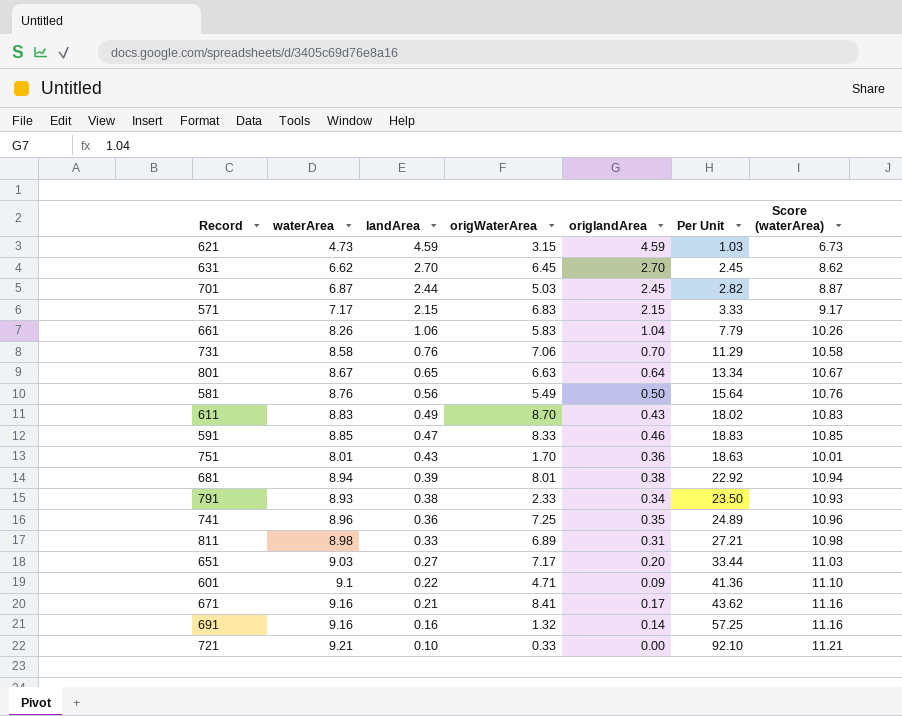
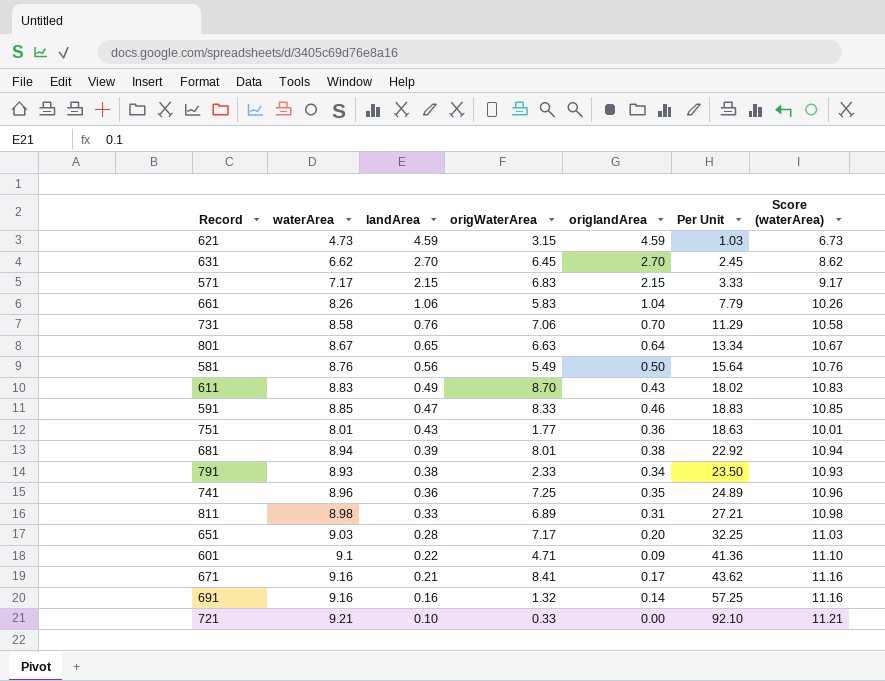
row 701: 6.87 | 2.44 | 5.03 | 2.45 | 2.82 | 8.87 -> none
751 | origWaterArea: 1.70 -> 1.77
651 | landArea: 0.27 -> 0.28
651 | Per Unit: 33.44 -> 32.25

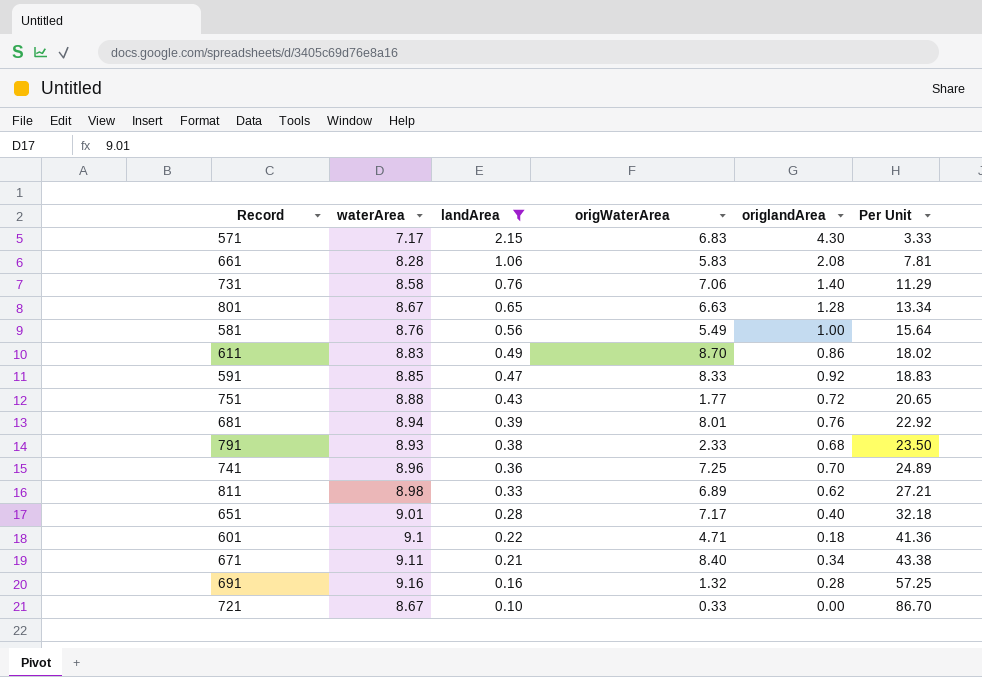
filter: none -> landArea <= 2.15
column Score (waterArea) | formula: [waterArea] + 2 -> none
571 | origlandArea: 2.15 -> 4.30
661 | waterArea: 8.26 -> 8.28
661 | origlandArea: 1.04 -> 2.08
661 | Per Unit: 7.79 -> 7.81
731 | origlandArea: 0.70 -> 1.40
801 | origlandArea: 0.64 -> 1.28
581 | origlandArea: 0.50 -> 1.00
611 | origlandArea: 0.43 -> 0.86
591 | origlandArea: 0.46 -> 0.92
751 | waterArea: 8.01 -> 8.88
751 | origlandArea: 0.36 -> 0.72
751 | Per Unit: 18.63 -> 20.65
681 | origlandArea: 0.38 -> 0.76
791 | origlandArea: 0.34 -> 0.68
741 | origlandArea: 0.35 -> 0.70
811 | origlandArea: 0.31 -> 0.62
651 | waterArea: 9.03 -> 9.01
651 | origlandArea: 0.20 -> 0.40
651 | Per Unit: 32.25 -> 32.18
601 | origlandArea: 0.09 -> 0.18
671 | waterArea: 9.16 -> 9.11
671 | origWaterArea: 8.41 -> 8.40
671 | origlandArea: 0.17 -> 0.34
671 | Per Unit: 43.62 -> 43.38
691 | origlandArea: 0.14 -> 0.28
721 | waterArea: 9.21 -> 8.67
721 | Per Unit: 92.10 -> 86.70

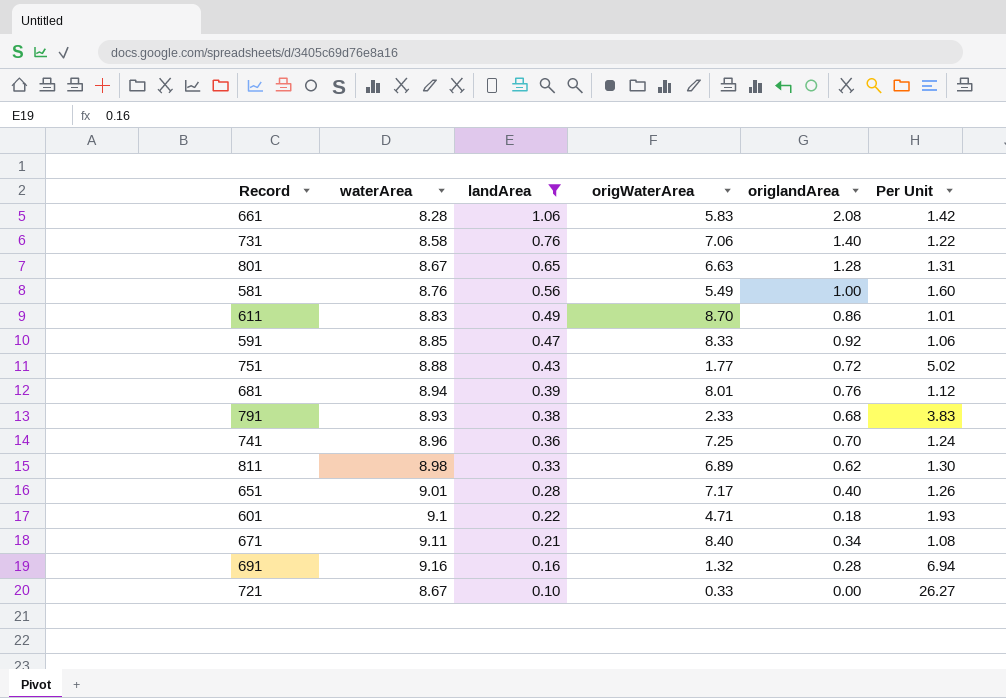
column Per Unit | formula: [waterArea] / [landArea] -> [waterArea] / [origWaterArea]
row 571: 7.17 | 2.15 | 6.83 | 4.30 | 3.33 -> none

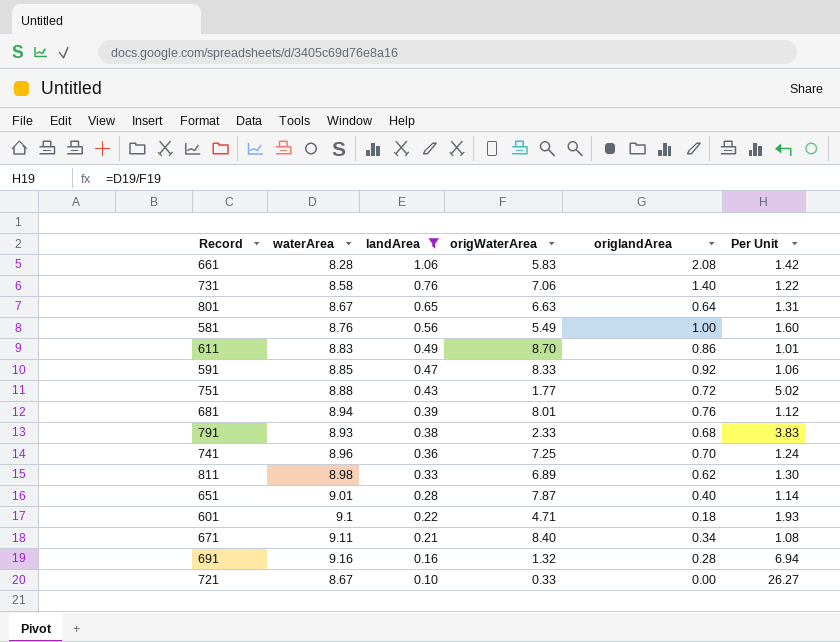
801 | origlandArea: 1.28 -> 0.64
651 | origWaterArea: 7.17 -> 7.87
651 | Per Unit: 1.26 -> 1.14

